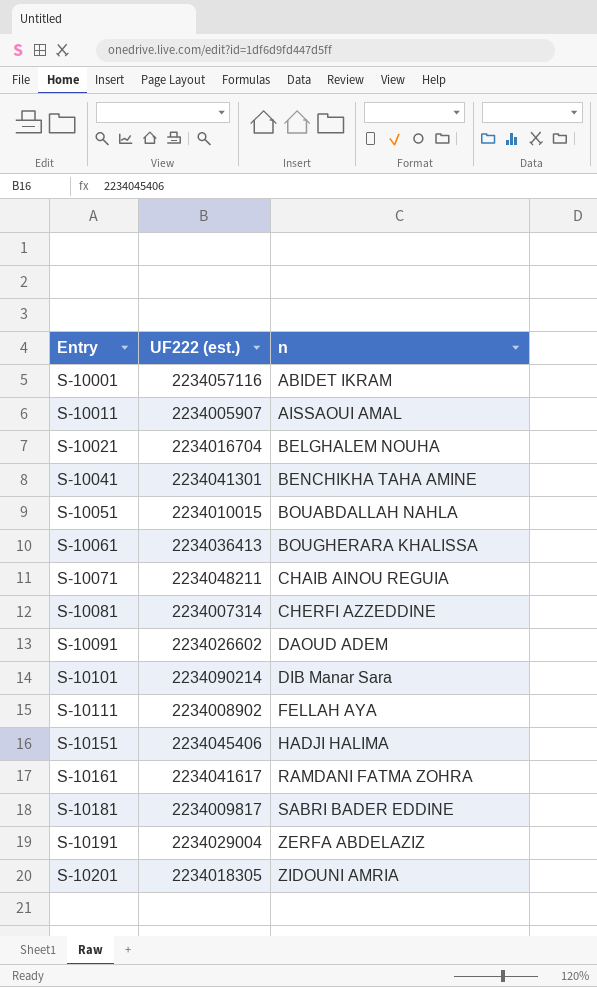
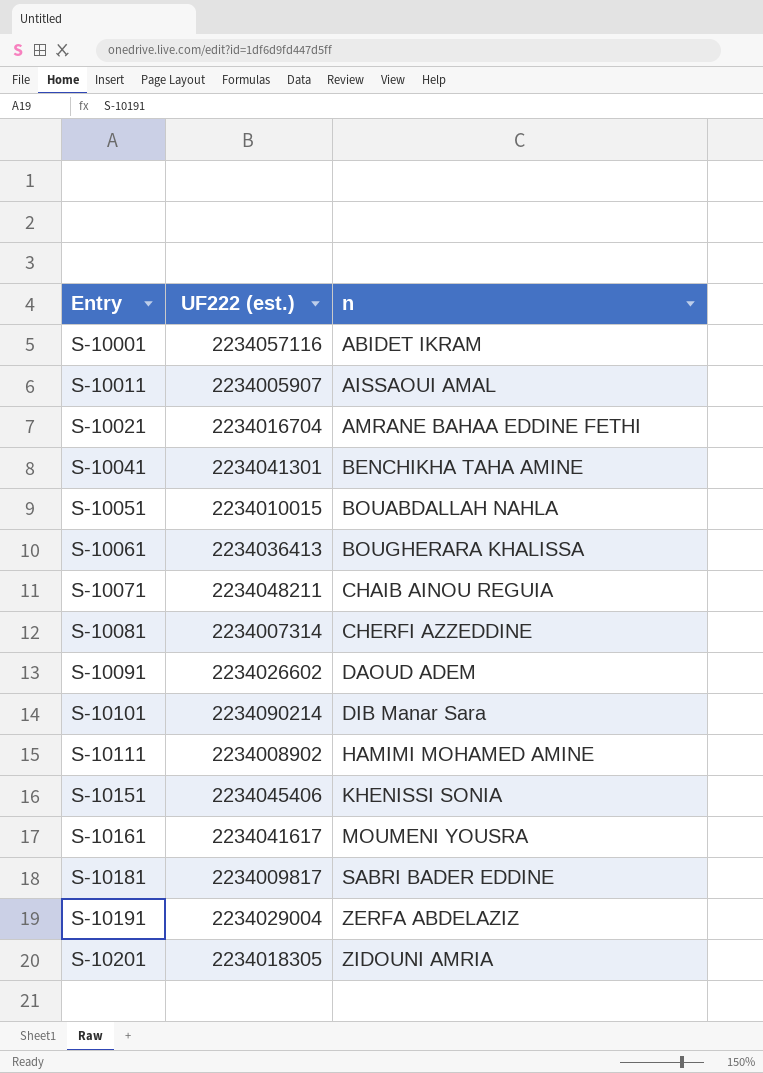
S-10021 | n: BELGHALEM NOUHA -> AMRANE BAHAA EDDINE FETHI
S-10111 | n: FELLAH AYA -> HAMIMI MOHAMED AMINE
S-10151 | n: HADJI HALIMA -> KHENISSI SONIA
S-10161 | n: RAMDANI FATMA ZOHRA -> MOUMENI YOUSRA

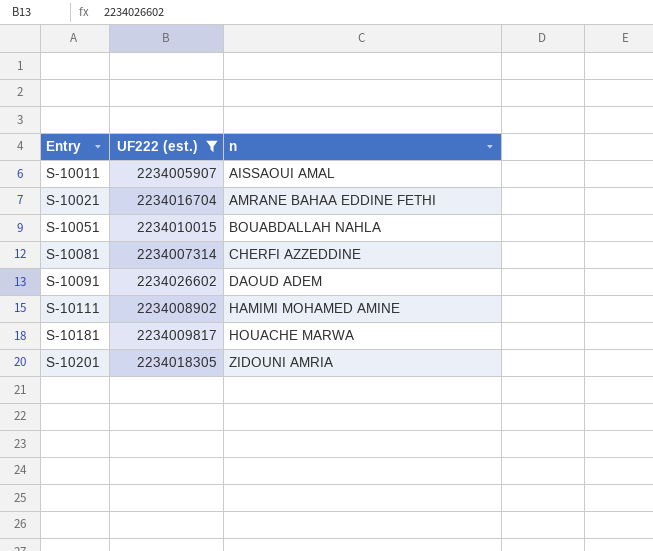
filter: none -> UF222 (est.) <= 2234026602
S-10181 | n: SABRI BADER EDDINE -> HOUACHE MARWA

